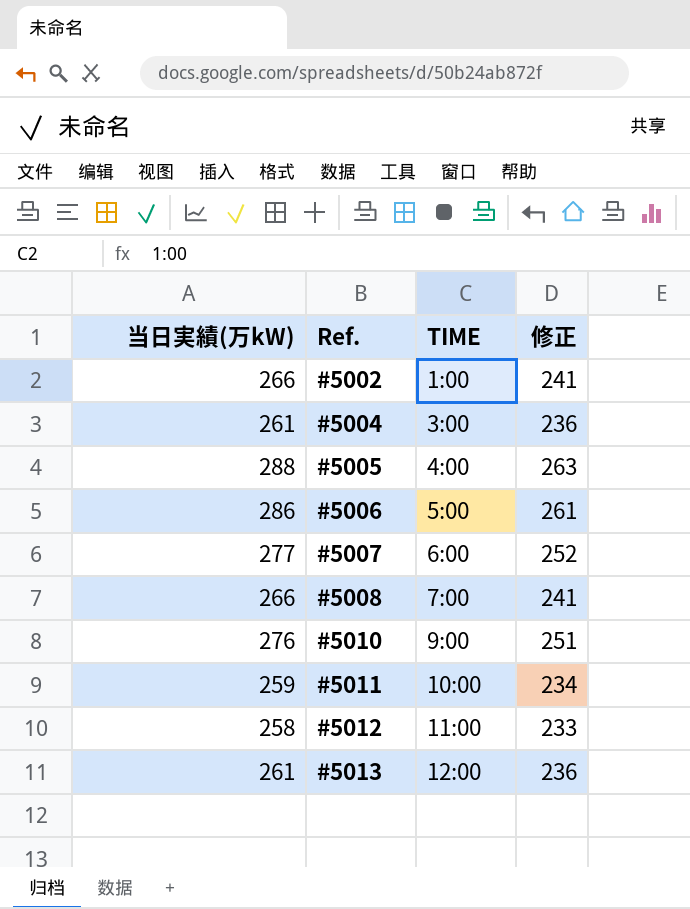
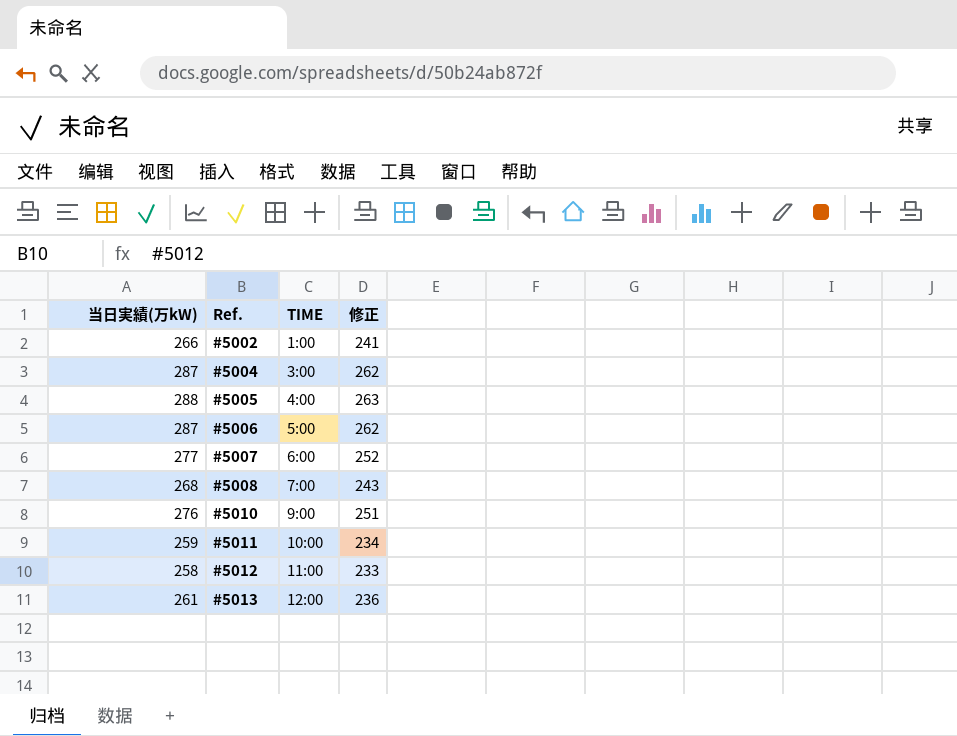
#5004 | 当日実績(万kW): 261 -> 287
#5004 | 修正: 236 -> 262
#5006 | 当日実績(万kW): 286 -> 287
#5006 | 修正: 261 -> 262
#5008 | 当日実績(万kW): 266 -> 268
#5008 | 修正: 241 -> 243

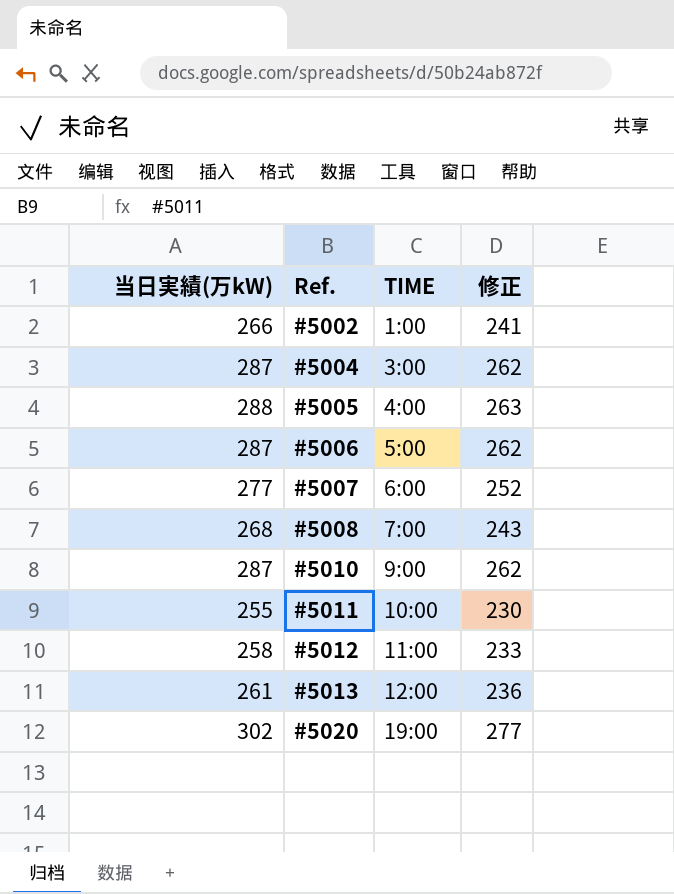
#5010 | 当日実績(万kW): 276 -> 287
#5010 | 修正: 251 -> 262
#5011 | 当日実績(万kW): 259 -> 255
#5011 | 修正: 234 -> 230
row #5020: none -> 302 | 19:00 | 277

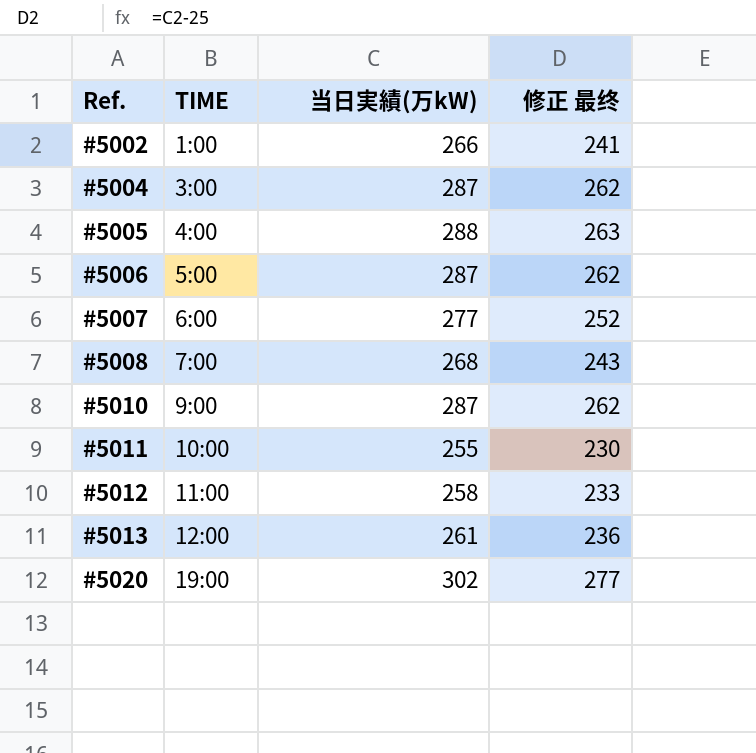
column 当日実績(万kW) | position: 1 -> 3
column name: 修正 -> 修正 最终

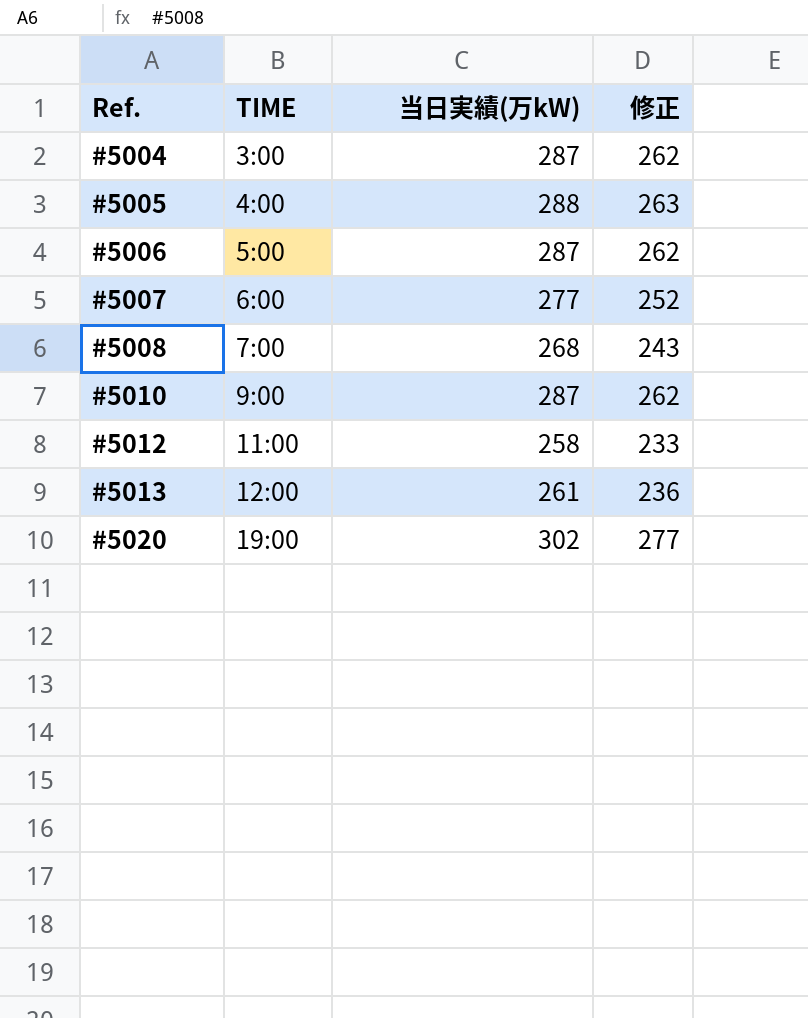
column name: 修正 最终 -> 修正
row #5002: 1:00 | 266 | 241 -> none
row #5011: 10:00 | 255 | 230 -> none

